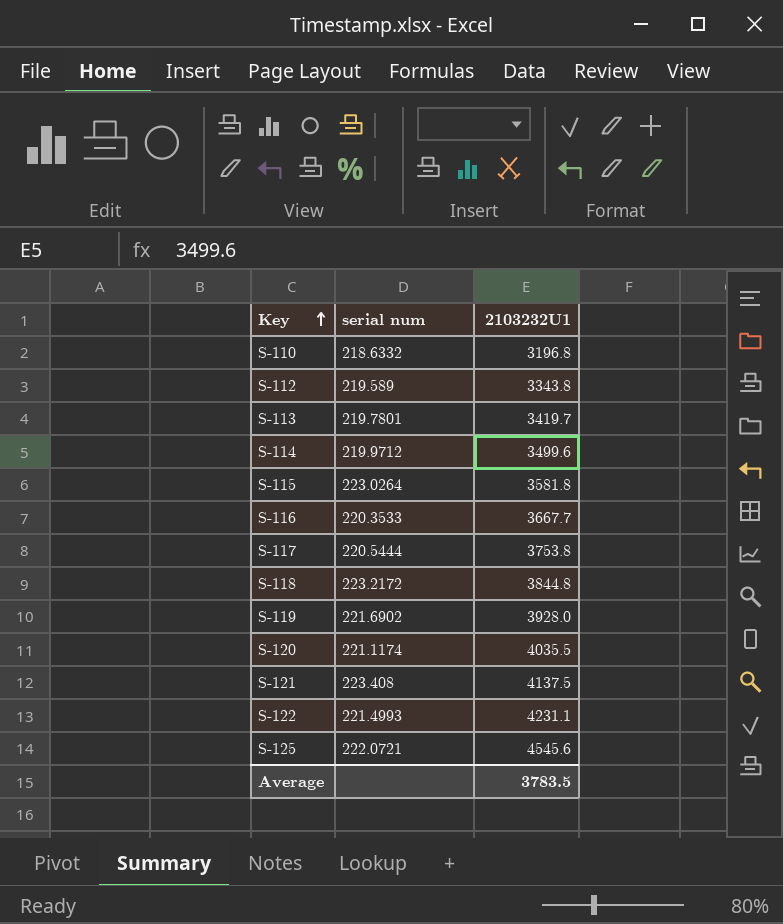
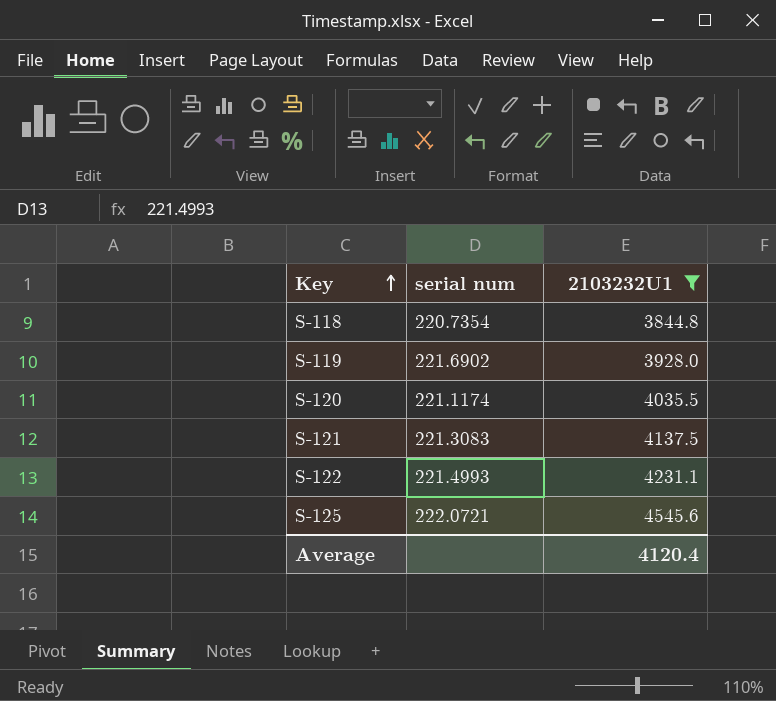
filter: none -> 2103232U1 >= 3844.8
S-118 | serial num: 223.2172 -> 220.7354
S-121 | serial num: 223.408 -> 221.3083
Average | 2103232U1: 3783.5 -> 4120.4

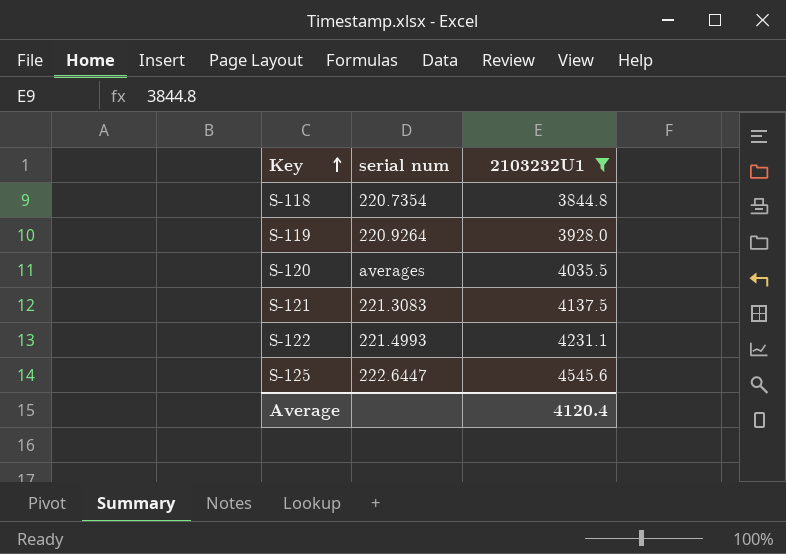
S-119 | serial num: 221.6902 -> 220.9264
S-120 | serial num: 221.1174 -> averages
S-125 | serial num: 222.0721 -> 222.6447

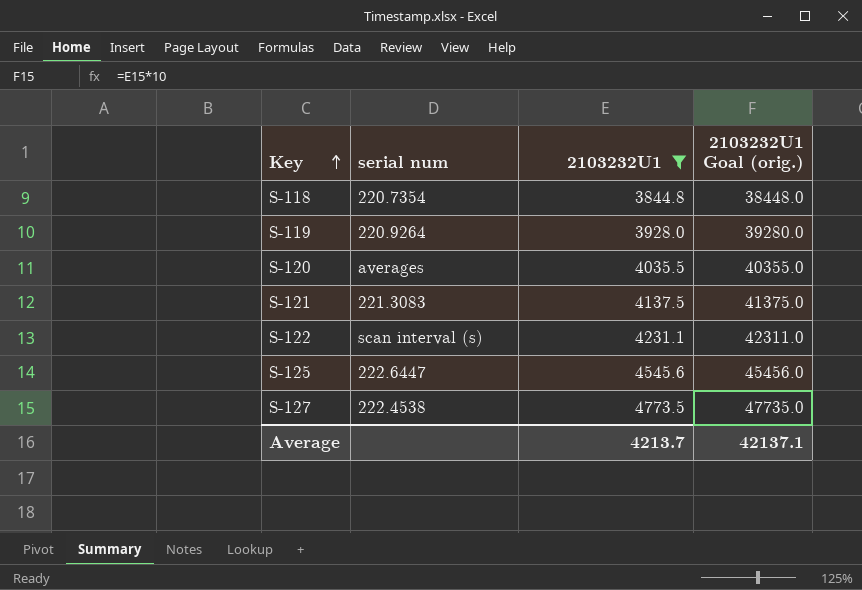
column 2103232U1 Goal (orig.) | formula: none -> [2103232U1] * 10
S-122 | serial num: 221.4993 -> scan interval (s)
row S-127: none -> 222.4538 | 4773.5 | 47735.0
Average | 2103232U1: 4120.4 -> 4213.7

